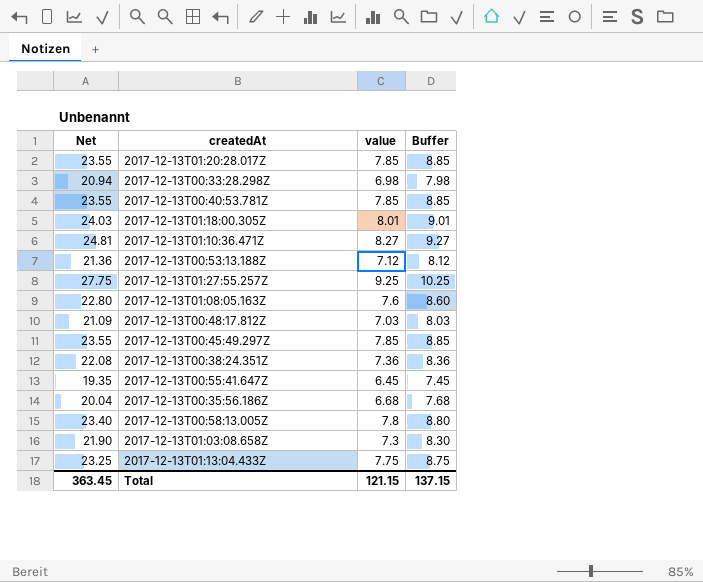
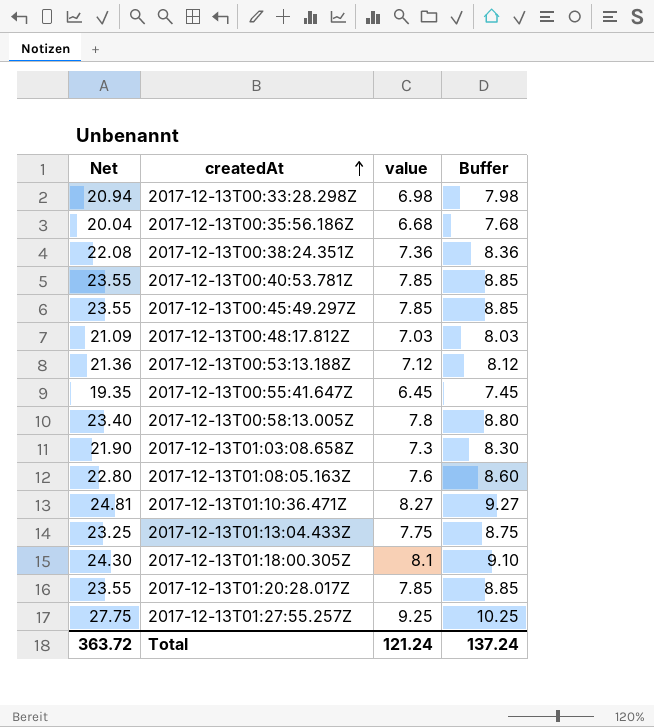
row order: none -> createdAt ascending
2017-12-13T01:18:00.305Z | Net: 24.03 -> 24.30
2017-12-13T01:18:00.305Z | value: 8.01 -> 8.1
2017-12-13T01:18:00.305Z | Buffer: 9.01 -> 9.10
Total | Net: 363.45 -> 363.72
Total | value: 121.15 -> 121.24
Total | Buffer: 137.15 -> 137.24

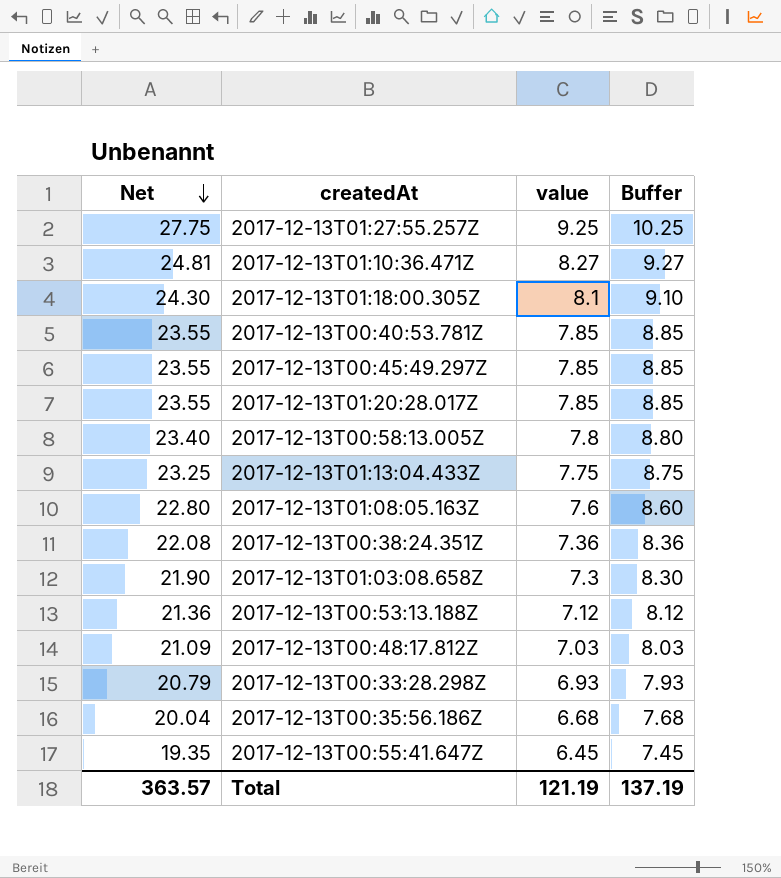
row order: createdAt ascending -> Net descending
2017-12-13T00:33:28.298Z | Net: 20.94 -> 20.79
2017-12-13T00:33:28.298Z | value: 6.98 -> 6.93
2017-12-13T00:33:28.298Z | Buffer: 7.98 -> 7.93
Total | Net: 363.72 -> 363.57
Total | value: 121.24 -> 121.19
Total | Buffer: 137.24 -> 137.19

